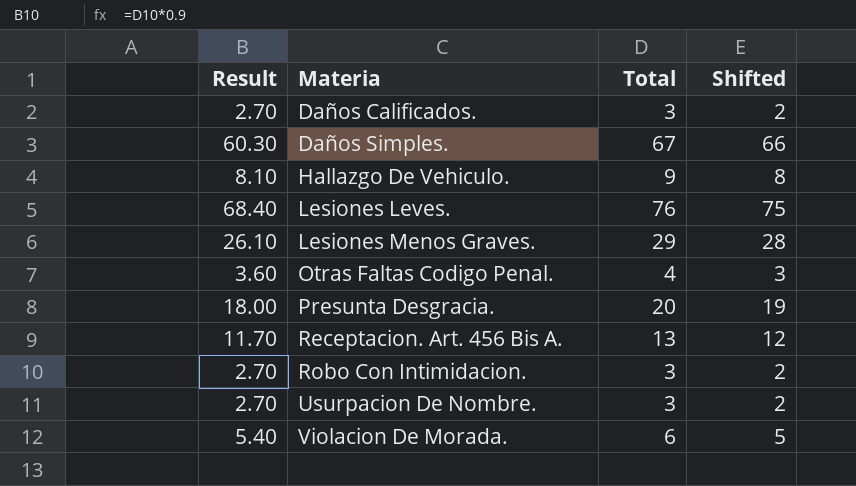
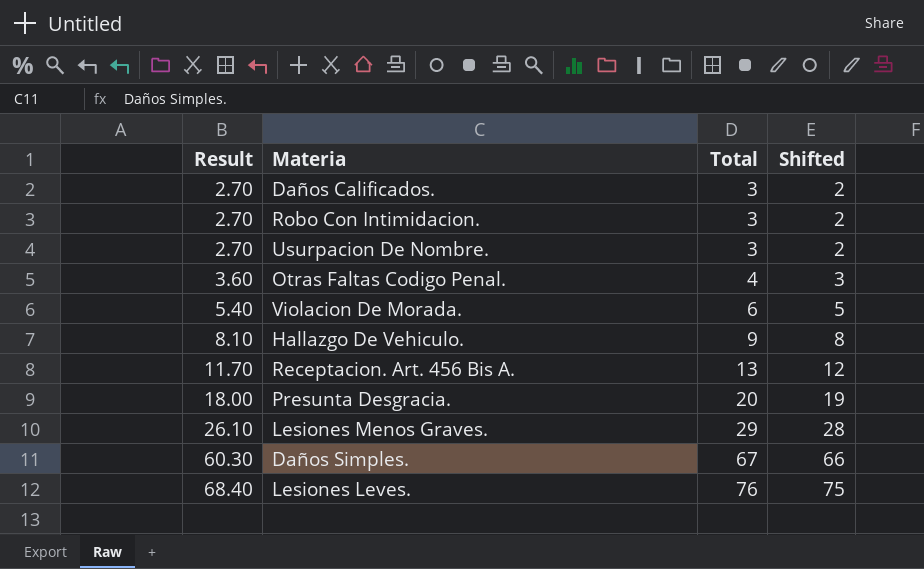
row order: Materia ascending -> Result ascending

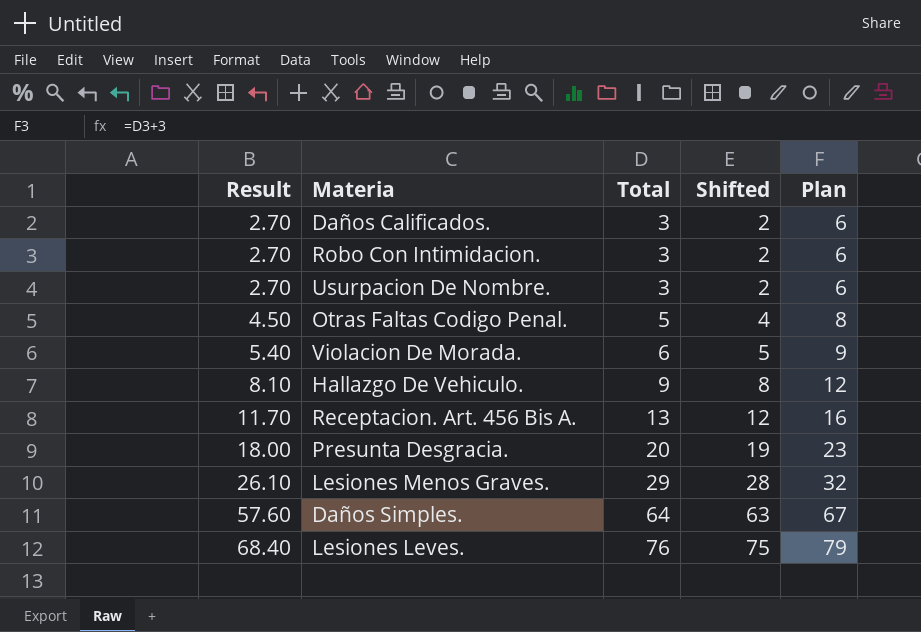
column Plan | formula: none -> [Total] + 3
Otras Faltas Codigo Penal. | Result: 3.60 -> 4.50
Otras Faltas Codigo Penal. | Total: 4 -> 5
Otras Faltas Codigo Penal. | Shifted: 3 -> 4
Daños Simples. | Result: 60.30 -> 57.60
Daños Simples. | Total: 67 -> 64
Daños Simples. | Shifted: 66 -> 63

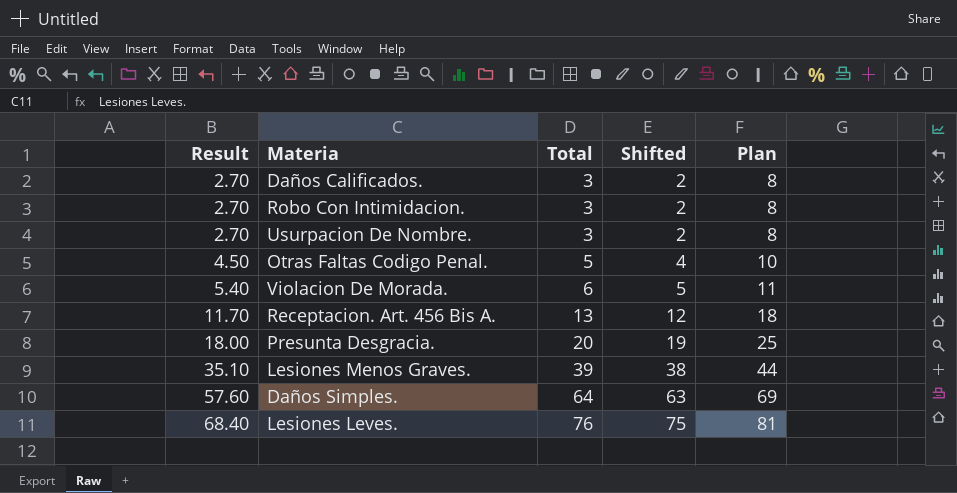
column Plan | formula: [Total] + 3 -> [Total] + 5
row Hallazgo De Vehiculo.: 8.10 | 9 | 8 | 12 -> none
Lesiones Menos Graves. | Result: 26.10 -> 35.10
Lesiones Menos Graves. | Total: 29 -> 39
Lesiones Menos Graves. | Shifted: 28 -> 38

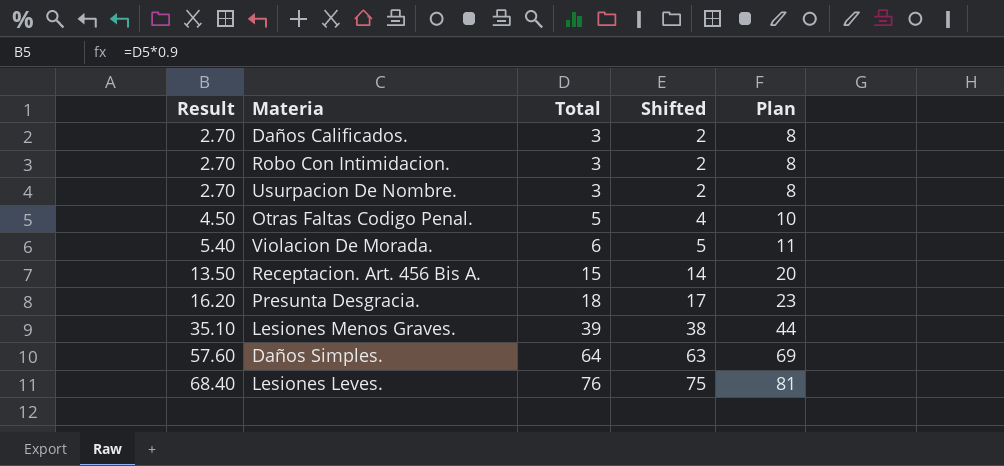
Receptacion. Art. 456 Bis A. | Result: 11.70 -> 13.50
Receptacion. Art. 456 Bis A. | Total: 13 -> 15
Receptacion. Art. 456 Bis A. | Shifted: 12 -> 14
Receptacion. Art. 456 Bis A. | Plan: 18 -> 20
Presunta Desgracia. | Result: 18.00 -> 16.20
Presunta Desgracia. | Total: 20 -> 18
Presunta Desgracia. | Shifted: 19 -> 17
Presunta Desgracia. | Plan: 25 -> 23

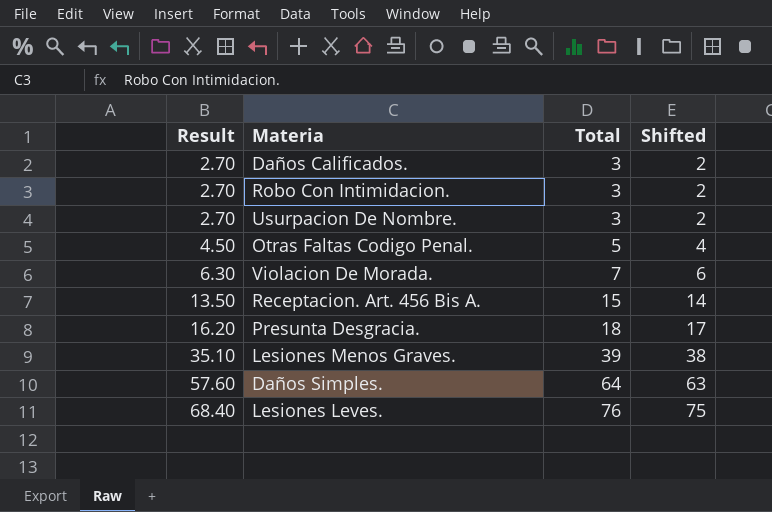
column Plan | formula: [Total] + 5 -> none
Violacion De Morada. | Result: 5.40 -> 6.30
Violacion De Morada. | Total: 6 -> 7
Violacion De Morada. | Shifted: 5 -> 6

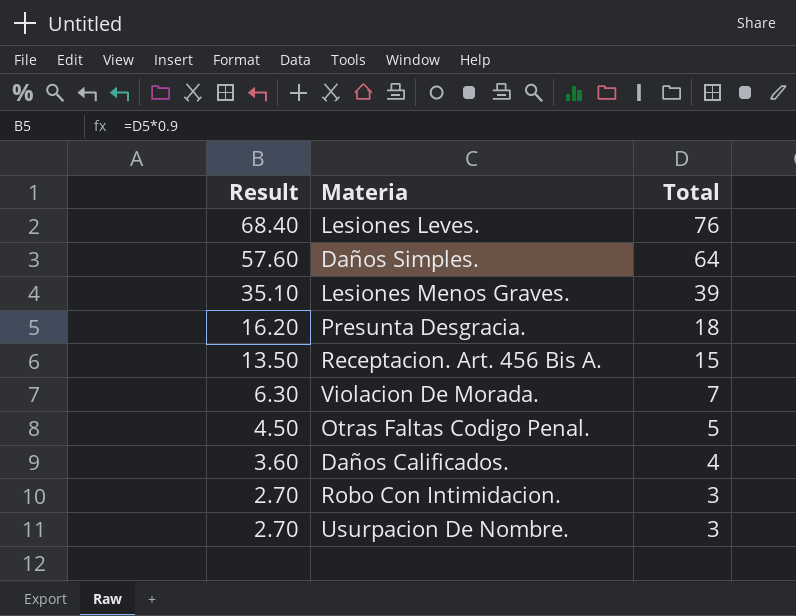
row order: Result ascending -> Result descending
column Shifted | formula: [Total] - 1 -> none
Daños Calificados. | Result: 2.70 -> 3.60
Daños Calificados. | Total: 3 -> 4

